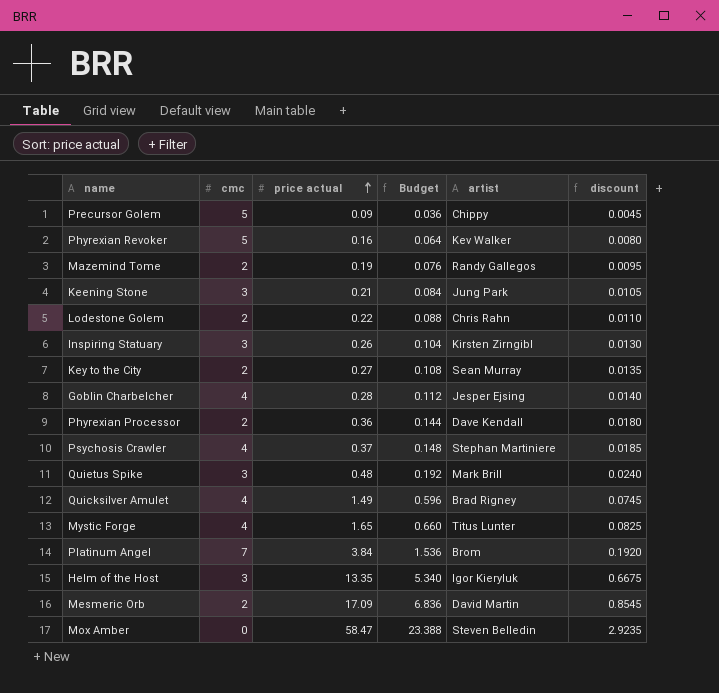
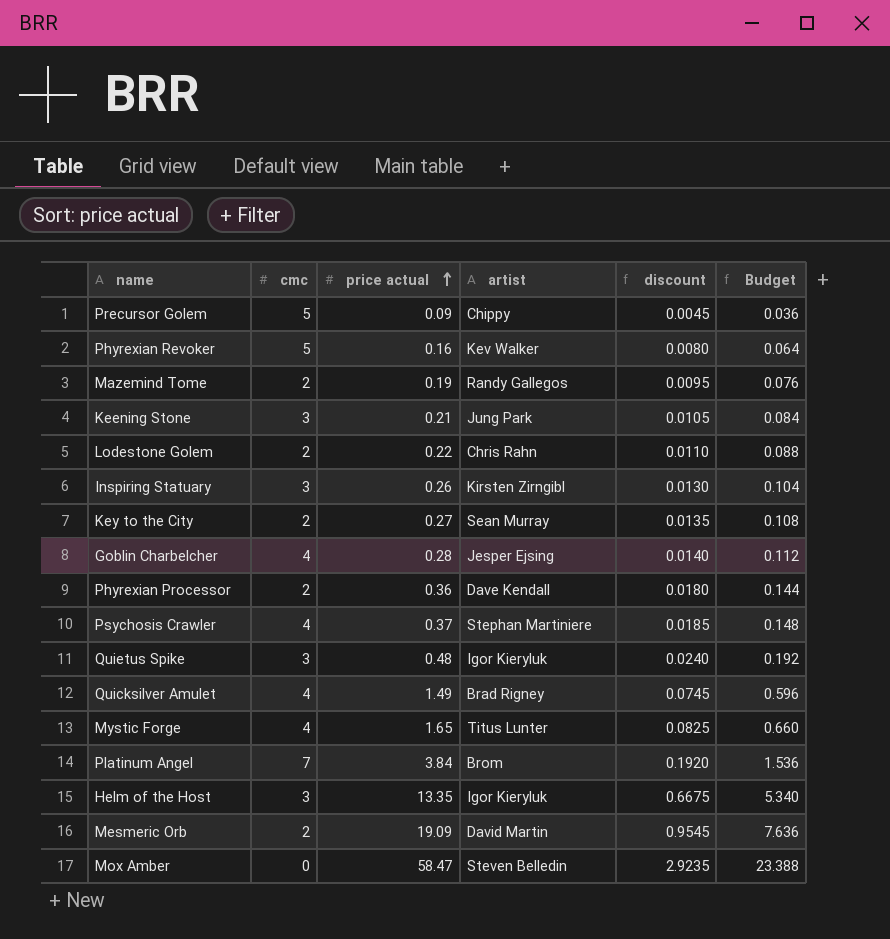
column Budget | position: 4 -> 6
Quietus Spike | artist: Mark Brill -> Igor Kieryluk
Mesmeric Orb | price actual: 17.09 -> 19.09
Mesmeric Orb | discount: 0.8545 -> 0.9545
Mesmeric Orb | Budget: 6.836 -> 7.636

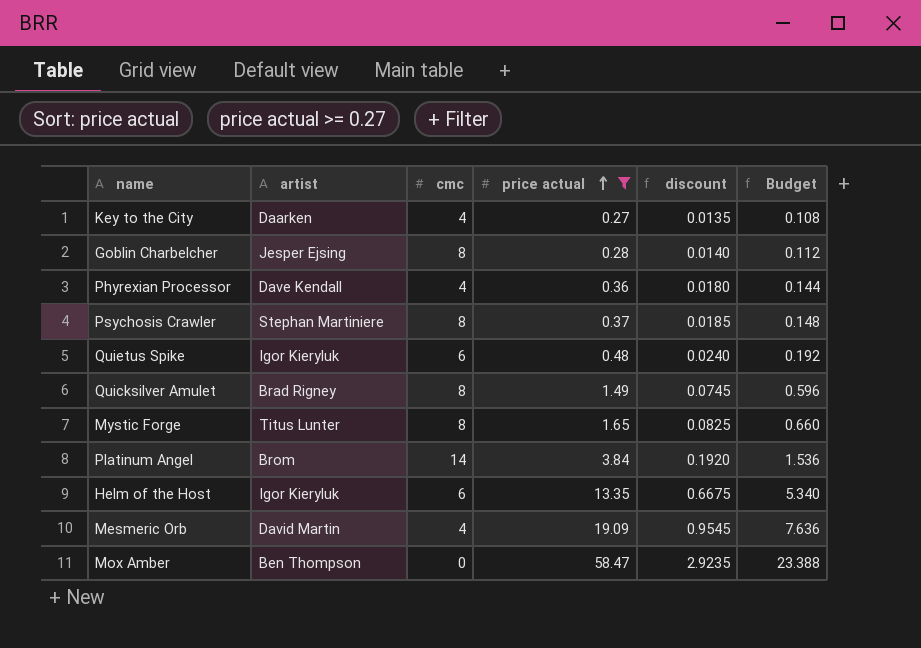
filter: none -> price actual >= 0.27
column artist | position: 4 -> 2
Key to the City | artist: Sean Murray -> Daarken
Key to the City | cmc: 2 -> 4
Goblin Charbelcher | cmc: 4 -> 8
Phyrexian Processor | cmc: 2 -> 4
Psychosis Crawler | cmc: 4 -> 8
Quietus Spike | cmc: 3 -> 6
Quicksilver Amulet | cmc: 4 -> 8
Mystic Forge | cmc: 4 -> 8
Platinum Angel | cmc: 7 -> 14
Helm of the Host | cmc: 3 -> 6
Mesmeric Orb | cmc: 2 -> 4
Mox Amber | artist: Steven Belledin -> Ben Thompson

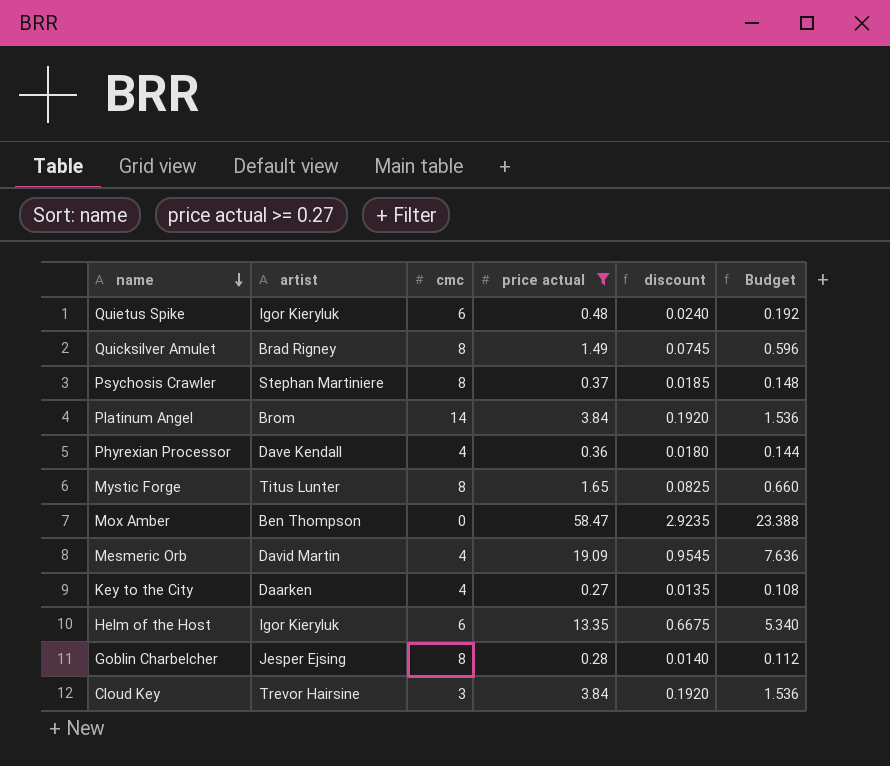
row order: price actual ascending -> name descending
row Cloud Key: none -> Trevor Hairsine | 3 | 3.84 | 0.1920 | 1.536

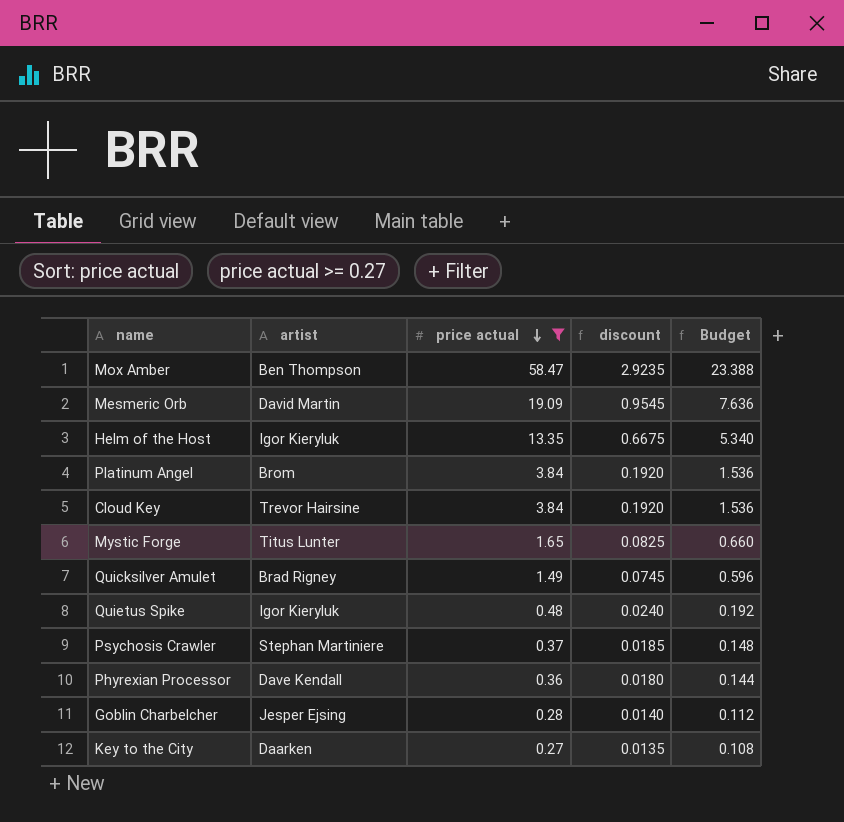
row order: name descending -> price actual descending
column cmc | position: 3 -> none

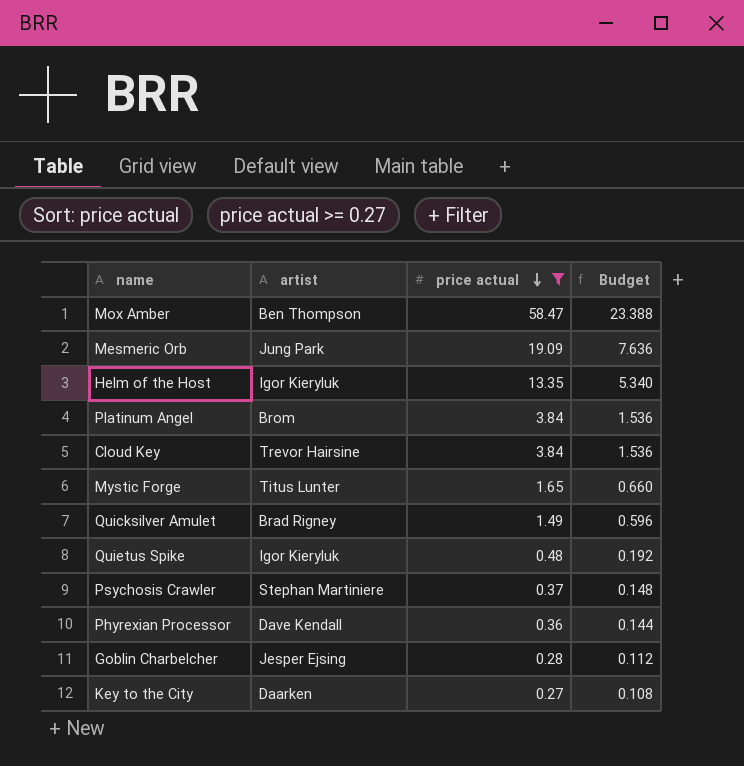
column discount | formula: [price actual] * 0.05 -> none
Mesmeric Orb | artist: David Martin -> Jung Park

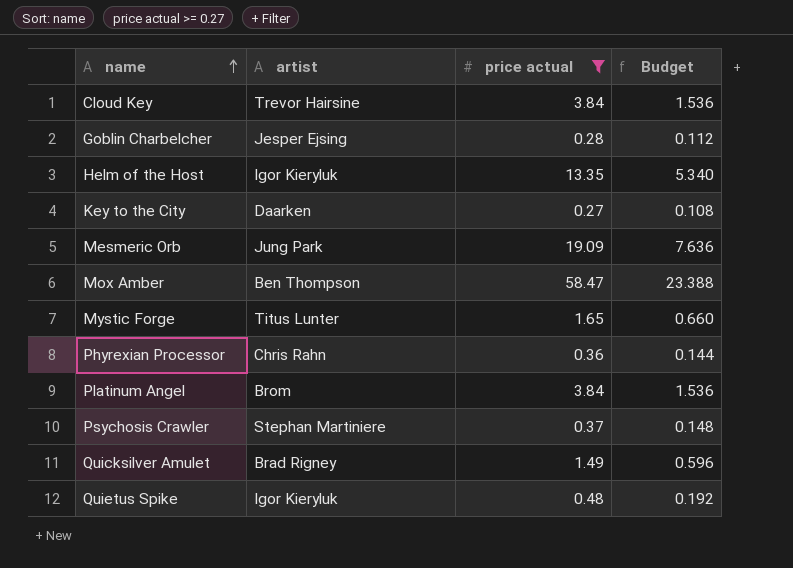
row order: price actual descending -> name ascending
Phyrexian Processor | artist: Dave Kendall -> Chris Rahn

